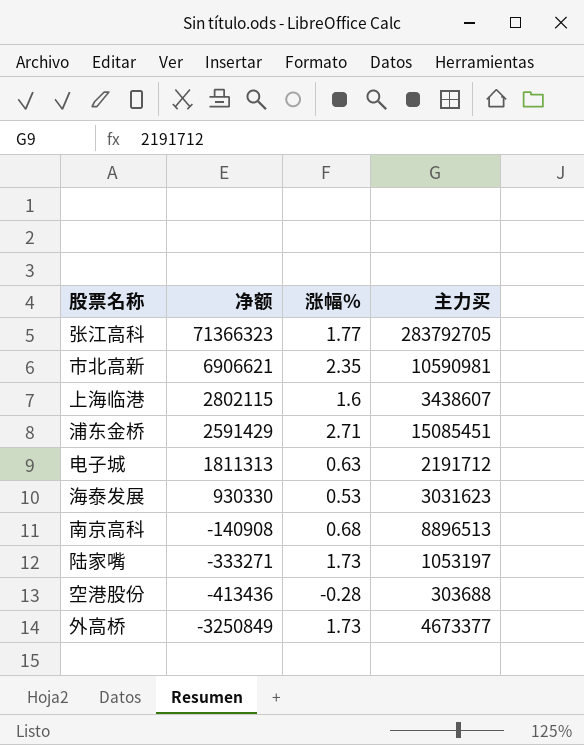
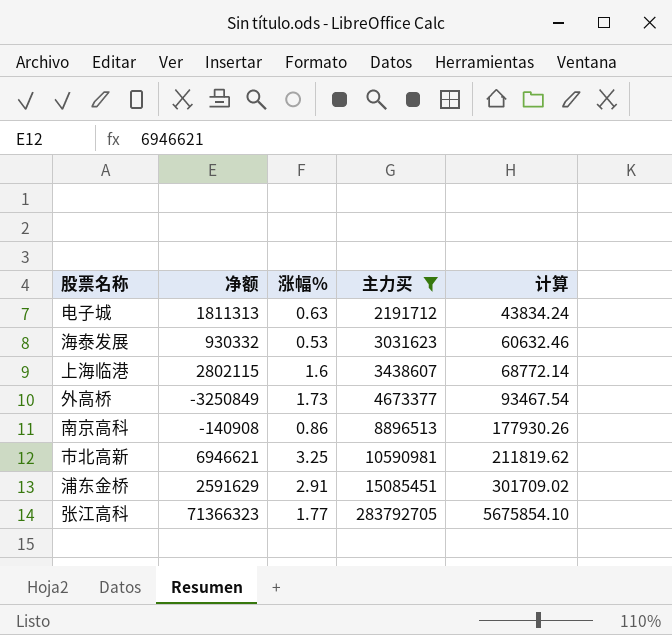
filter: none -> 主力买 >= 2191712
row order: 净额 descending -> 主力买 ascending
column 计算 | formula: none -> [主力买] * 0.02
海泰发展 | 净额: 930330 -> 930332
南京高科 | 涨幅%: 0.68 -> 0.86
市北高新 | 净额: 6906621 -> 6946621
市北高新 | 涨幅%: 2.35 -> 3.25
浦东金桥 | 净额: 2591429 -> 2591629
浦东金桥 | 涨幅%: 2.71 -> 2.91

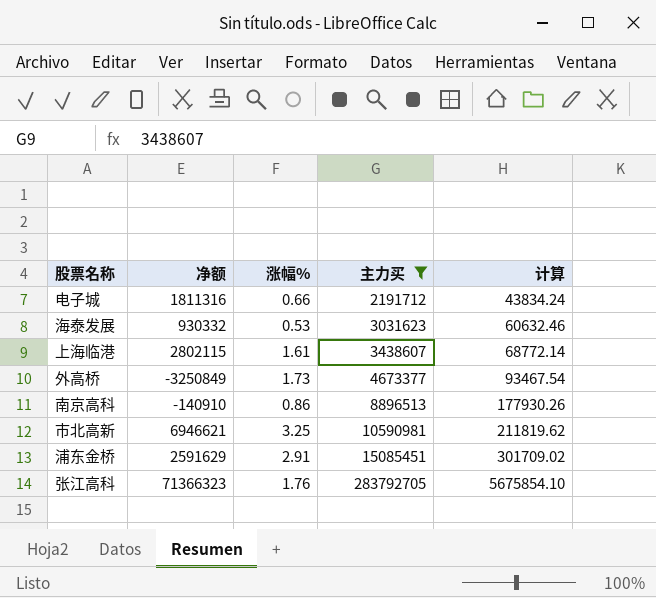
电子城 | 净额: 1811313 -> 1811316
电子城 | 涨幅%: 0.63 -> 0.66
上海临港 | 涨幅%: 1.6 -> 1.61
南京高科 | 净额: -140908 -> -140910
张江高科 | 涨幅%: 1.77 -> 1.76

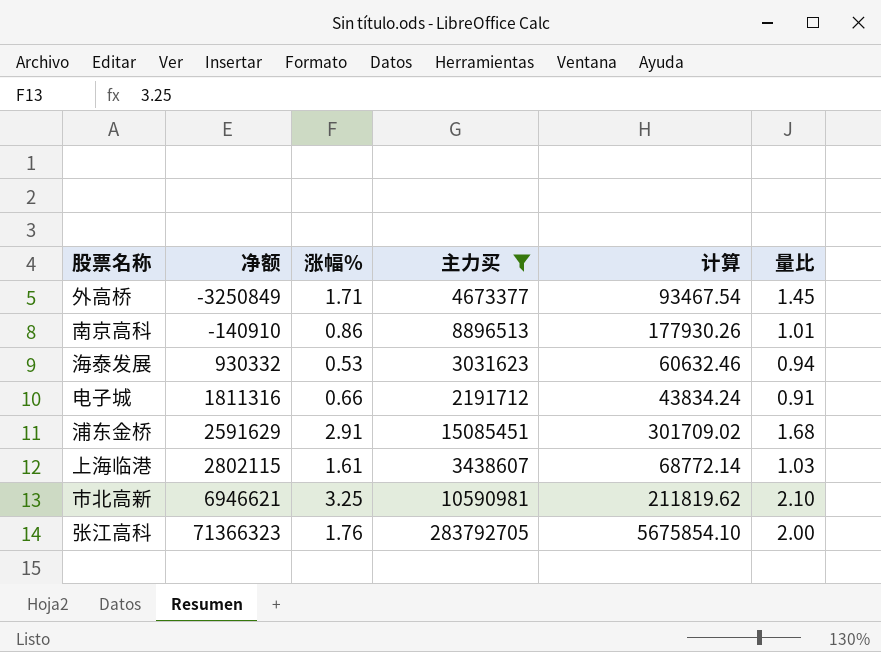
row order: 主力买 ascending -> 净额 ascending
column 量比 | position: none -> 6
外高桥 | 涨幅%: 1.73 -> 1.71

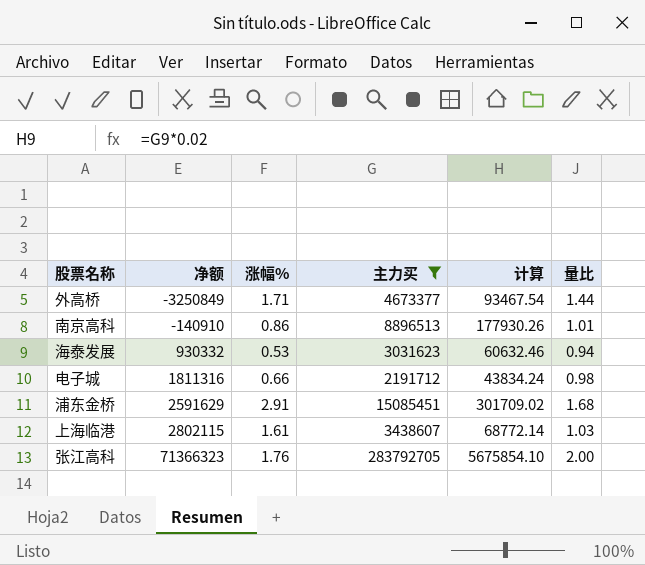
row 市北高新: 6946621 | 3.25 | 10590981 | 211819.62 | 2.10 -> none
外高桥 | 量比: 1.45 -> 1.44
电子城 | 量比: 0.91 -> 0.98

